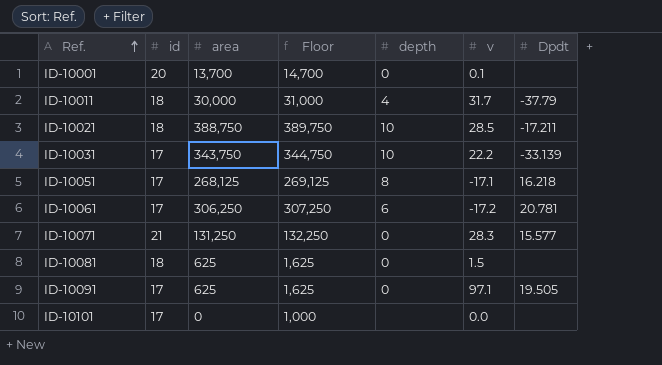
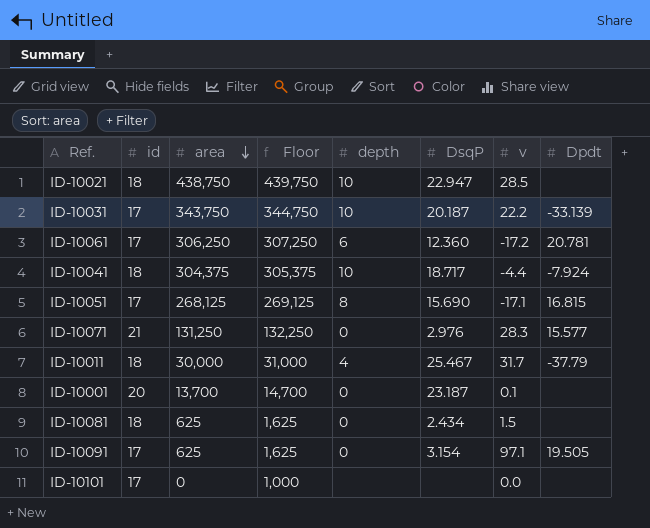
row order: Ref. ascending -> area descending
column DsqP | position: none -> 6
ID-10021 | area: 388,750 -> 438,750
ID-10021 | Floor: 389,750 -> 439,750
ID-10021 | Dpdt: -17.211 -> none
row ID-10041: none -> 18 | 304,375 | 305,375 | 10 | 18.717 | -4.4 | -7.924
ID-10051 | Dpdt: 16.218 -> 16.815

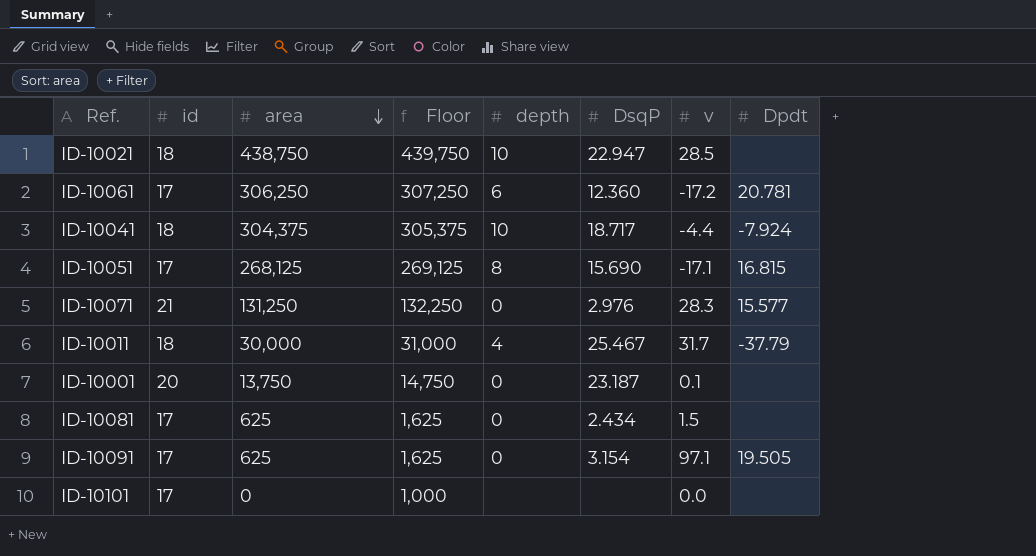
row ID-10031: 17 | 343,750 | 344,750 | 10 | 20.187 | 22.2 | -33.139 -> none
ID-10001 | area: 13,700 -> 13,750
ID-10001 | Floor: 14,700 -> 14,750
ID-10081 | id: 18 -> 17

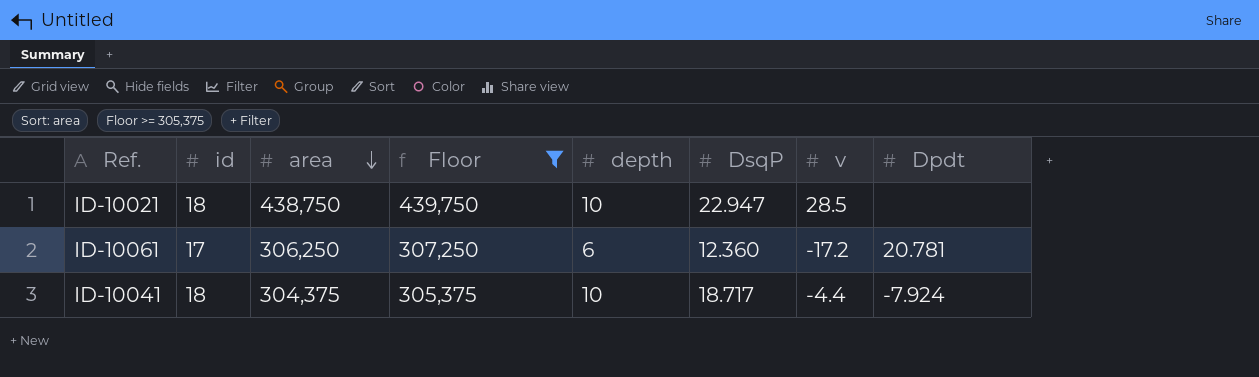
filter: none -> Floor >= 305,375

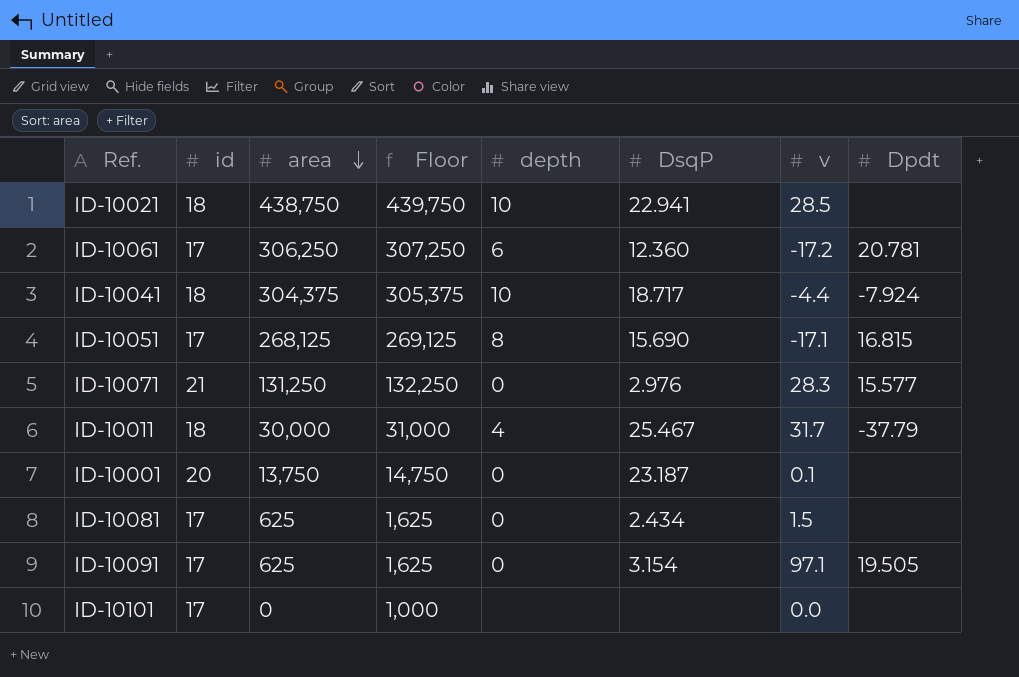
filter: Floor >= 305,375 -> none
ID-10021 | DsqP: 22.947 -> 22.941

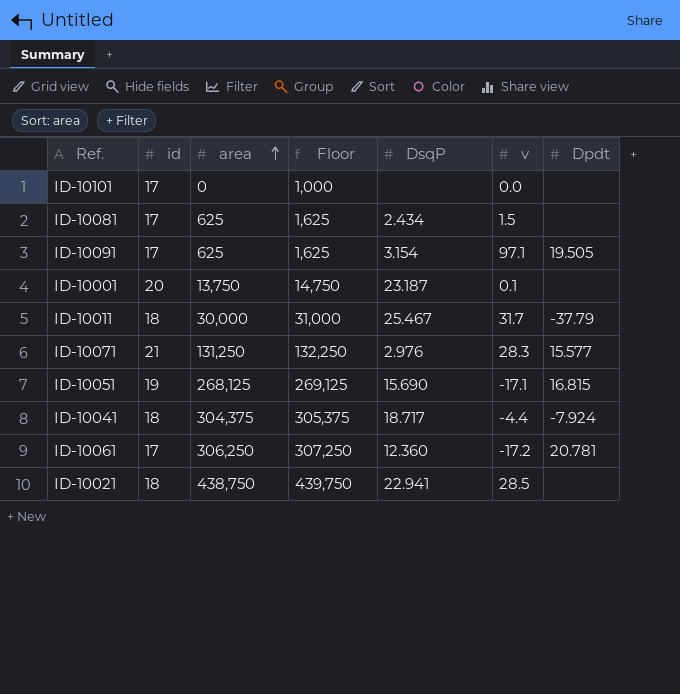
row order: area descending -> area ascending
column depth | position: 5 -> none
ID-10051 | id: 17 -> 19

